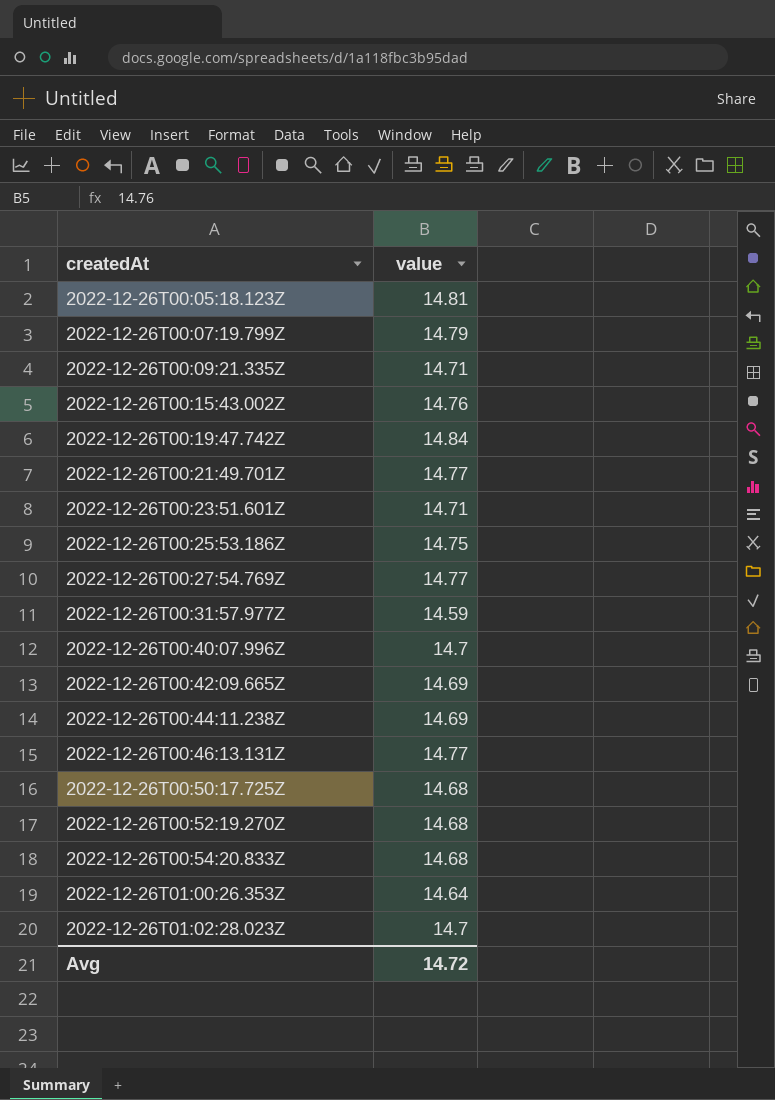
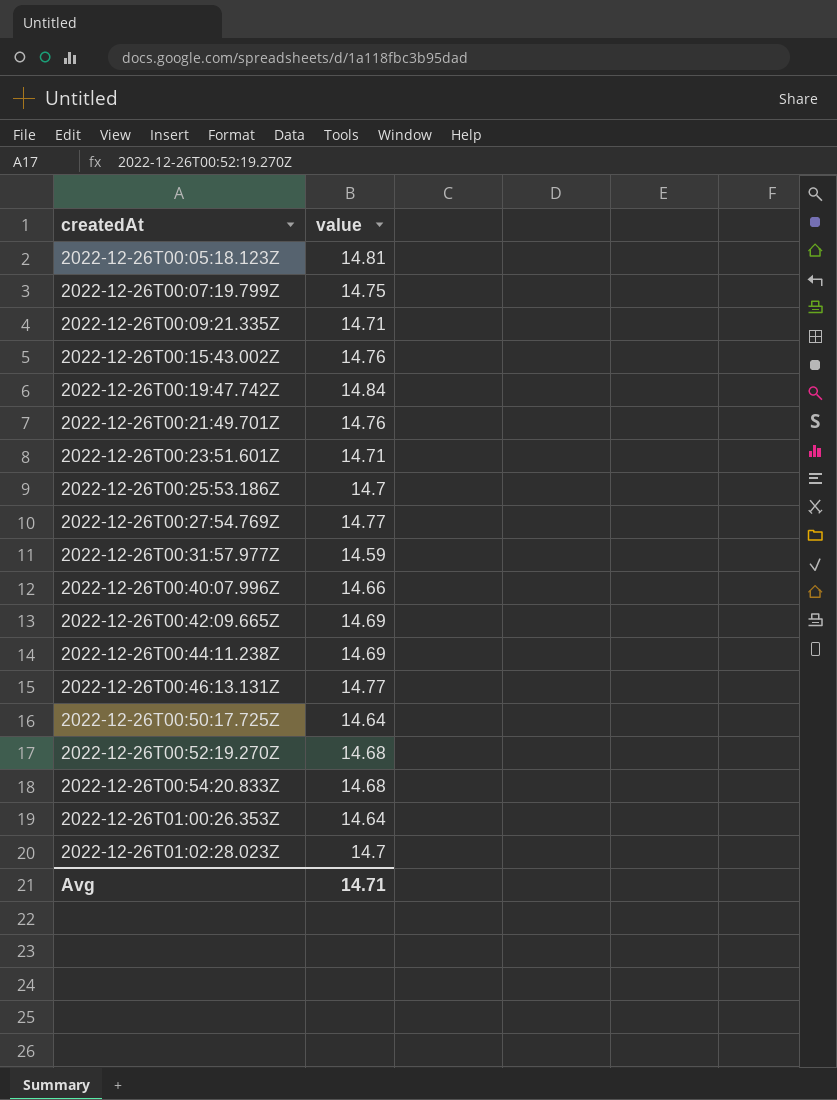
2022-12-26T00:07:19.799Z | value: 14.79 -> 14.75
2022-12-26T00:21:49.701Z | value: 14.77 -> 14.76
2022-12-26T00:25:53.186Z | value: 14.75 -> 14.7
2022-12-26T00:40:07.996Z | value: 14.7 -> 14.66
2022-12-26T00:50:17.725Z | value: 14.68 -> 14.64
Avg | value: 14.72 -> 14.71

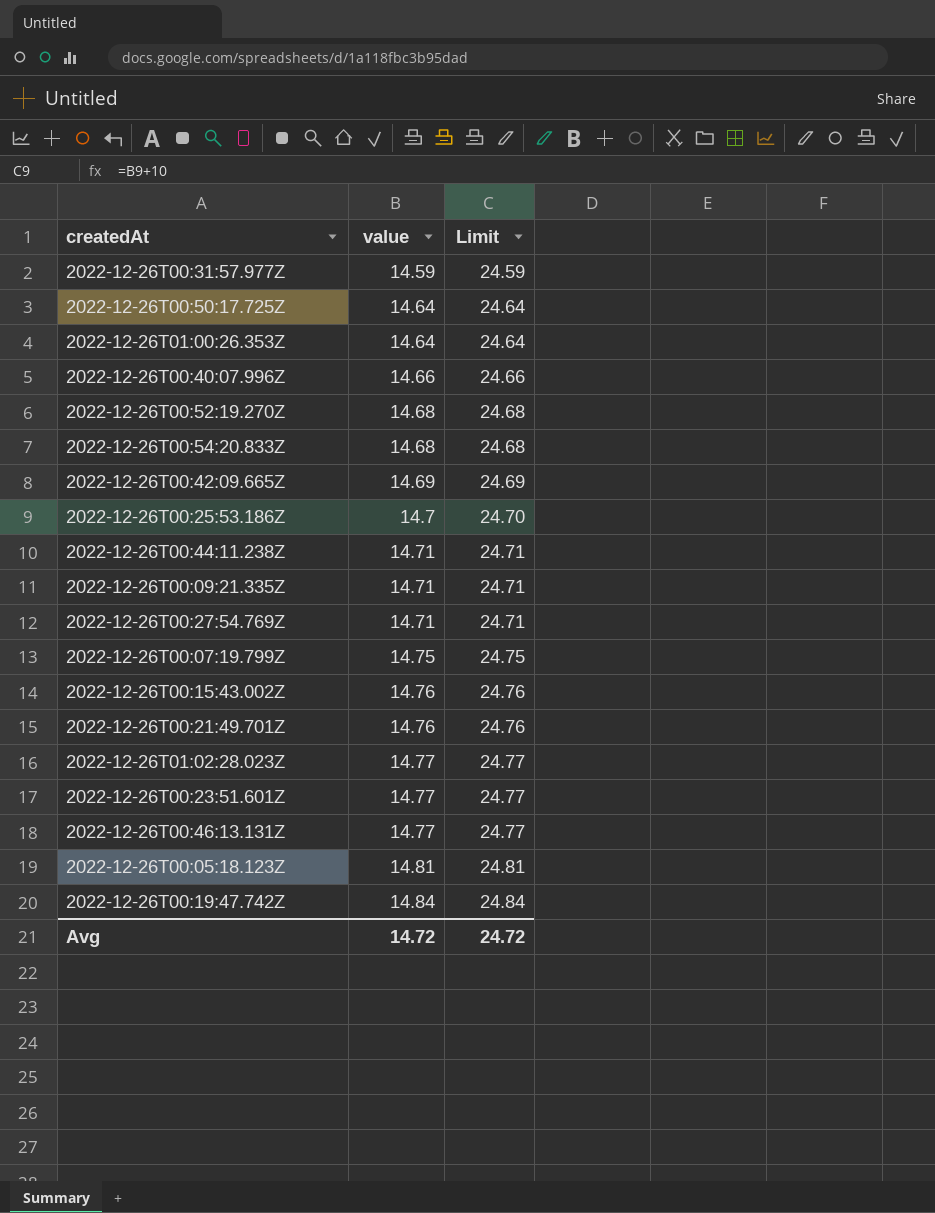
row order: createdAt ascending -> value ascending
column Limit | formula: none -> [value] + 10
2022-12-26T00:44:11.238Z | value: 14.69 -> 14.71
2022-12-26T00:27:54.769Z | value: 14.77 -> 14.71
2022-12-26T01:02:28.023Z | value: 14.7 -> 14.77
2022-12-26T00:23:51.601Z | value: 14.71 -> 14.77
Avg | value: 14.71 -> 14.72

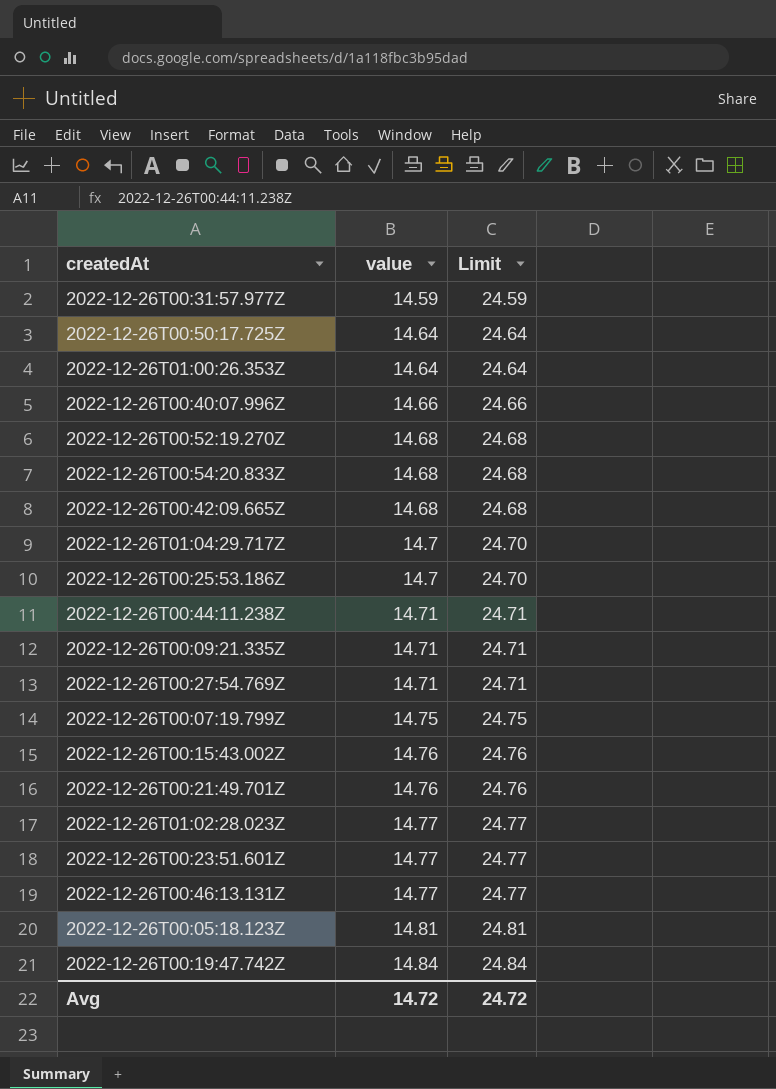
2022-12-26T00:42:09.665Z | value: 14.69 -> 14.68
2022-12-26T00:42:09.665Z | Limit: 24.69 -> 24.68
row 2022-12-26T01:04:29.717Z: none -> 14.7 | 24.70

